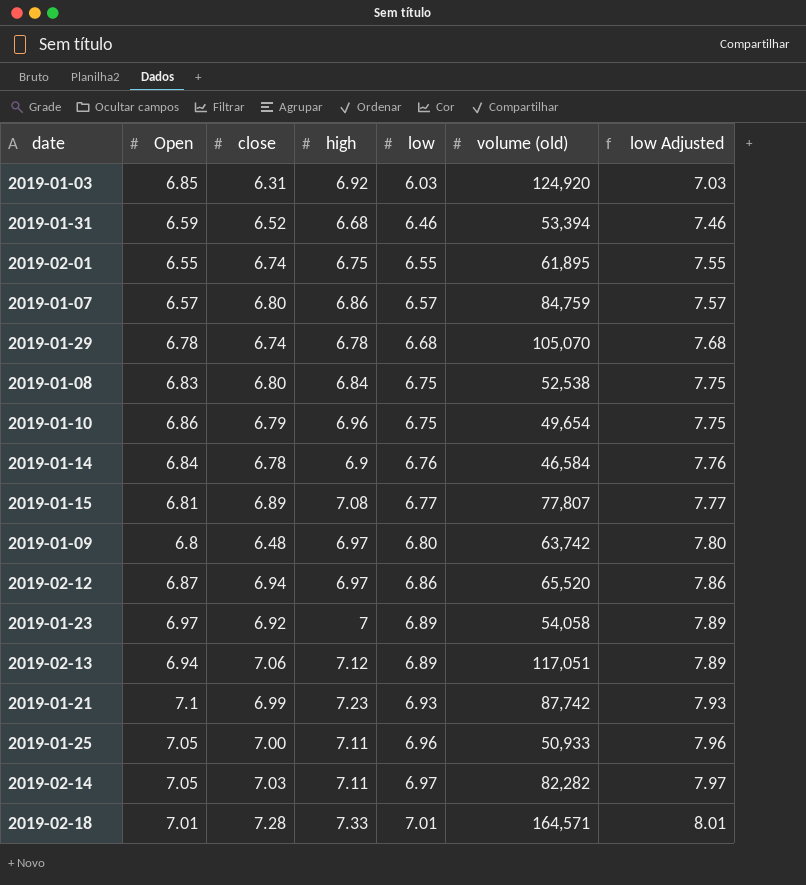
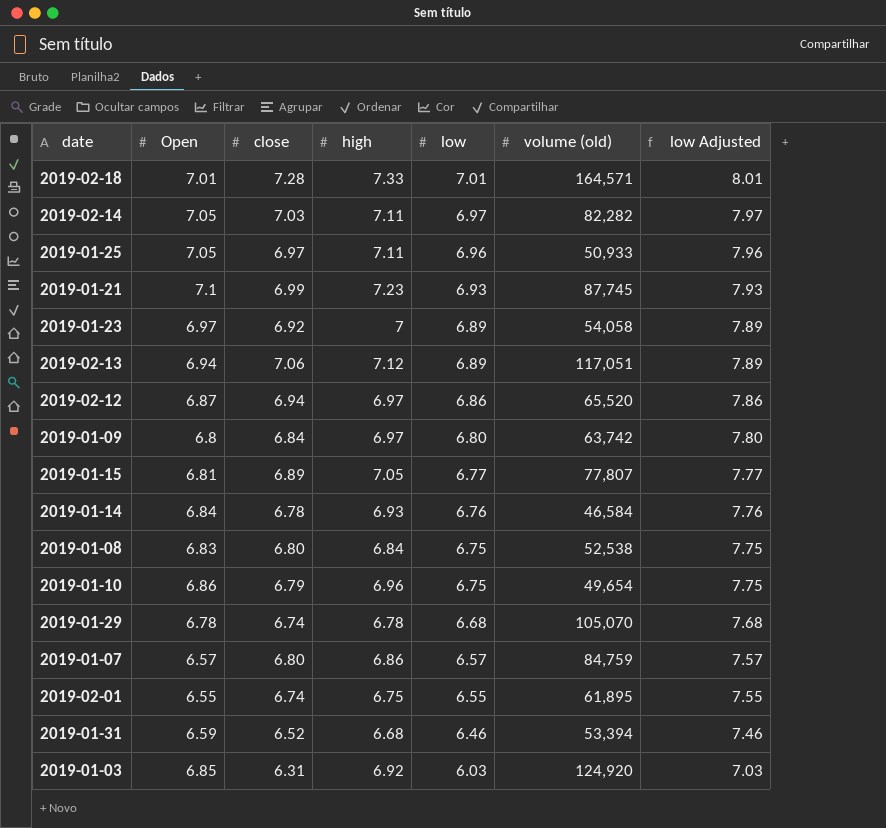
row order: low ascending -> low descending
2019-01-25 | close: 7.00 -> 6.97
2019-01-21 | volume (old): 87,742 -> 87,745
2019-01-09 | close: 6.48 -> 6.84
2019-01-15 | high: 7.08 -> 7.05
2019-01-14 | high: 6.9 -> 6.93

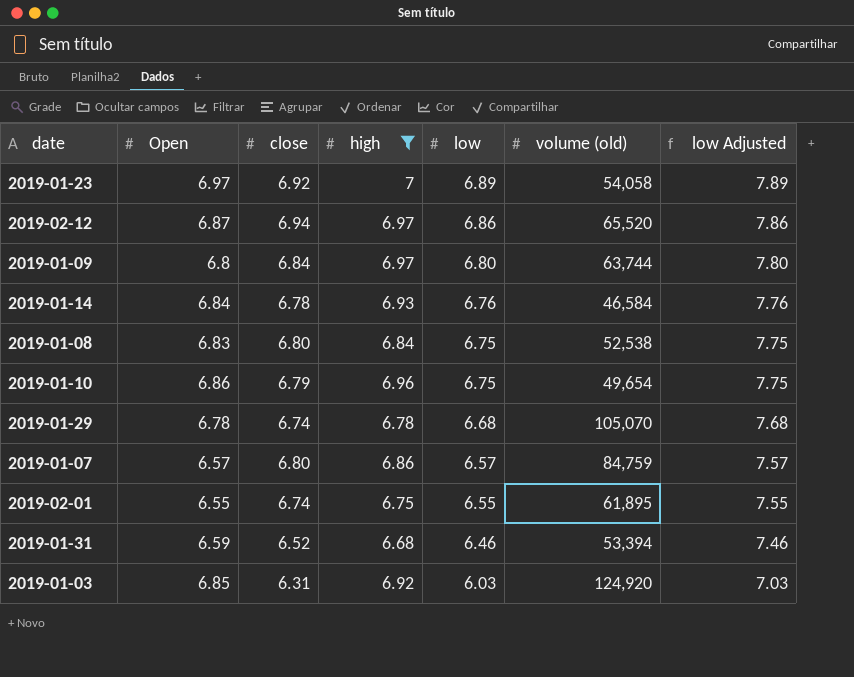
filter: none -> high <= 7
2019-01-09 | volume (old): 63,742 -> 63,744

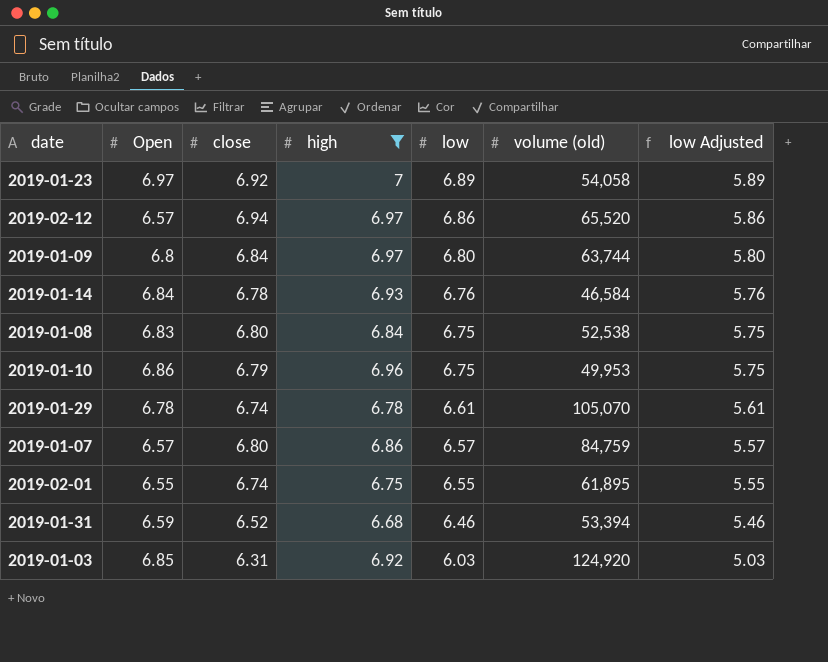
column low Adjusted | formula: [low] + 1 -> [low] - 1
2019-02-12 | Open: 6.87 -> 6.57
2019-01-10 | volume (old): 49,654 -> 49,953
2019-01-29 | low: 6.68 -> 6.61

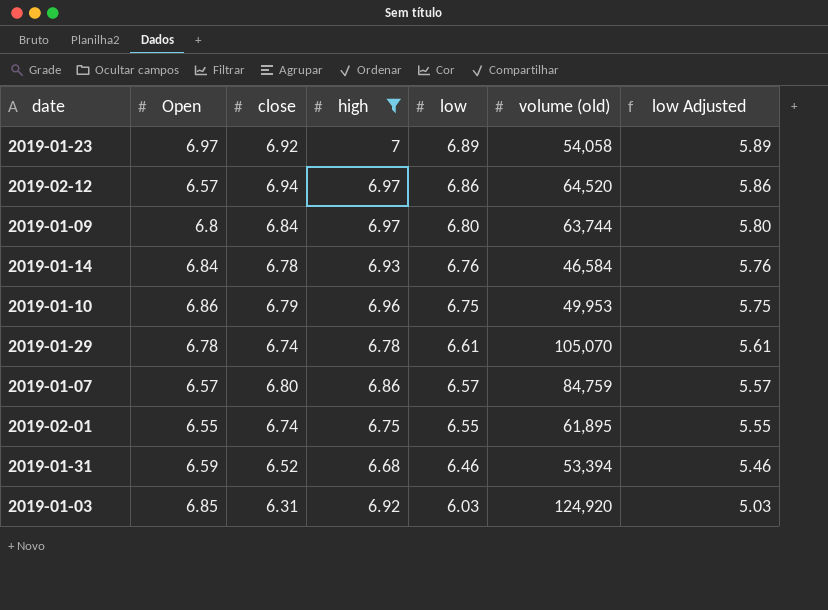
row 2019-01-08: 6.83 | 6.80 | 6.84 | 6.75 | 52,538 | 5.75 -> none
2019-02-12 | volume (old): 65,520 -> 64,520

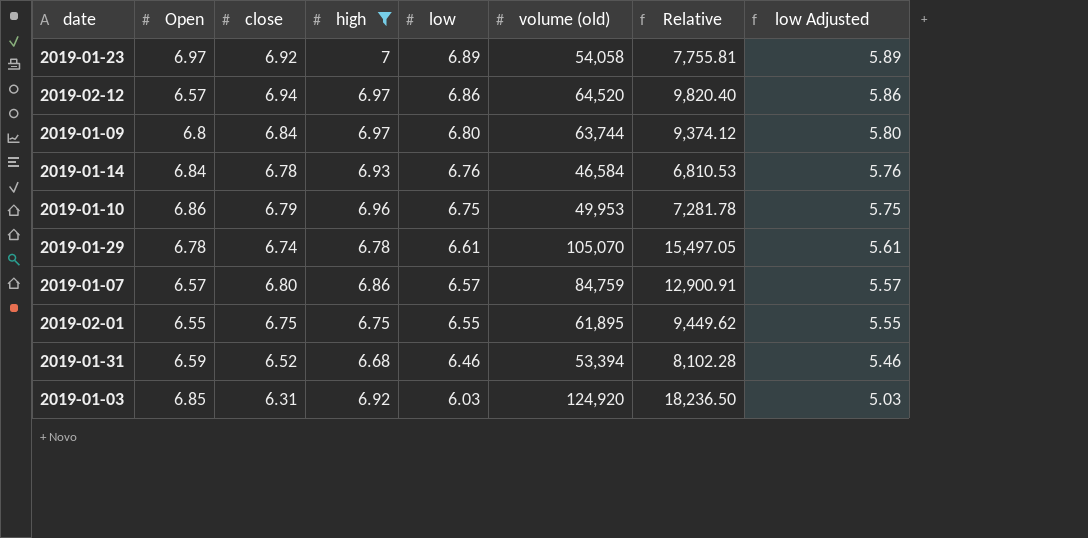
column Relative | formula: none -> [volume (old)] / [Open]
2019-02-01 | close: 6.74 -> 6.75

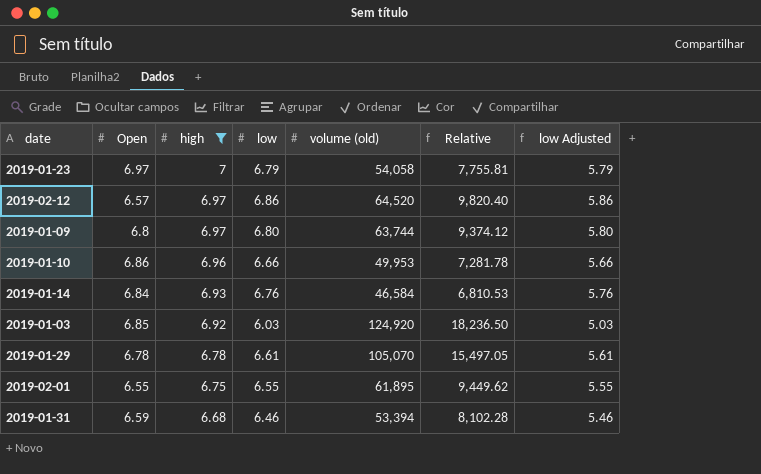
row order: low descending -> high descending
column close | position: 3 -> none
row 2019-01-07: 6.57 | 6.80 | 6.86 | 6.57 | 84,759 | 12,900.91 | 5.57 -> none
2019-01-23 | low: 6.89 -> 6.79
2019-01-23 | low Adjusted: 5.89 -> 5.79
2019-01-10 | low: 6.75 -> 6.66
2019-01-10 | low Adjusted: 5.75 -> 5.66

